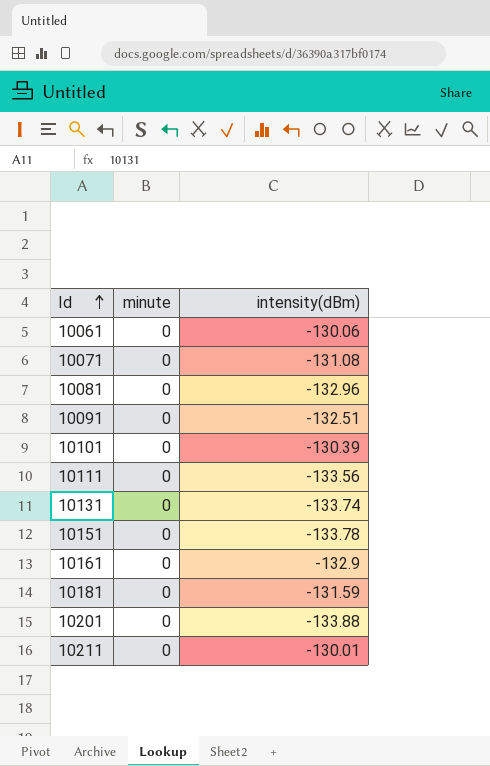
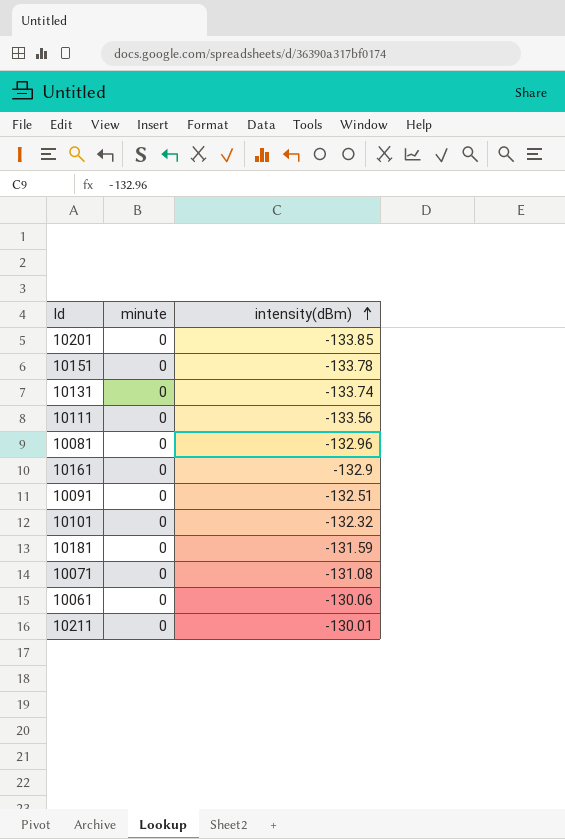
row order: Id ascending -> intensity(dBm) ascending
10201 | intensity(dBm): -133.88 -> -133.85
10101 | intensity(dBm): -130.39 -> -132.32

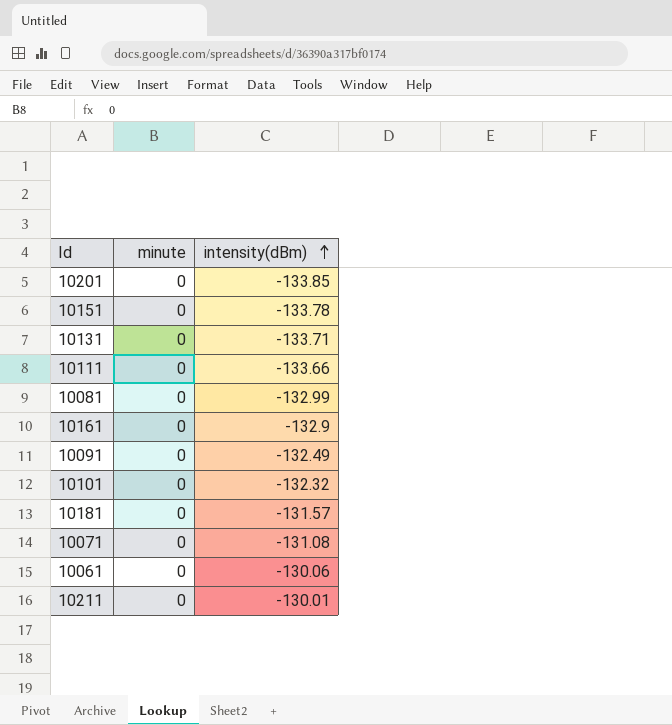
10131 | intensity(dBm): -133.74 -> -133.71
10111 | intensity(dBm): -133.56 -> -133.66
10081 | intensity(dBm): -132.96 -> -132.99
10091 | intensity(dBm): -132.51 -> -132.49
10181 | intensity(dBm): -131.59 -> -131.57

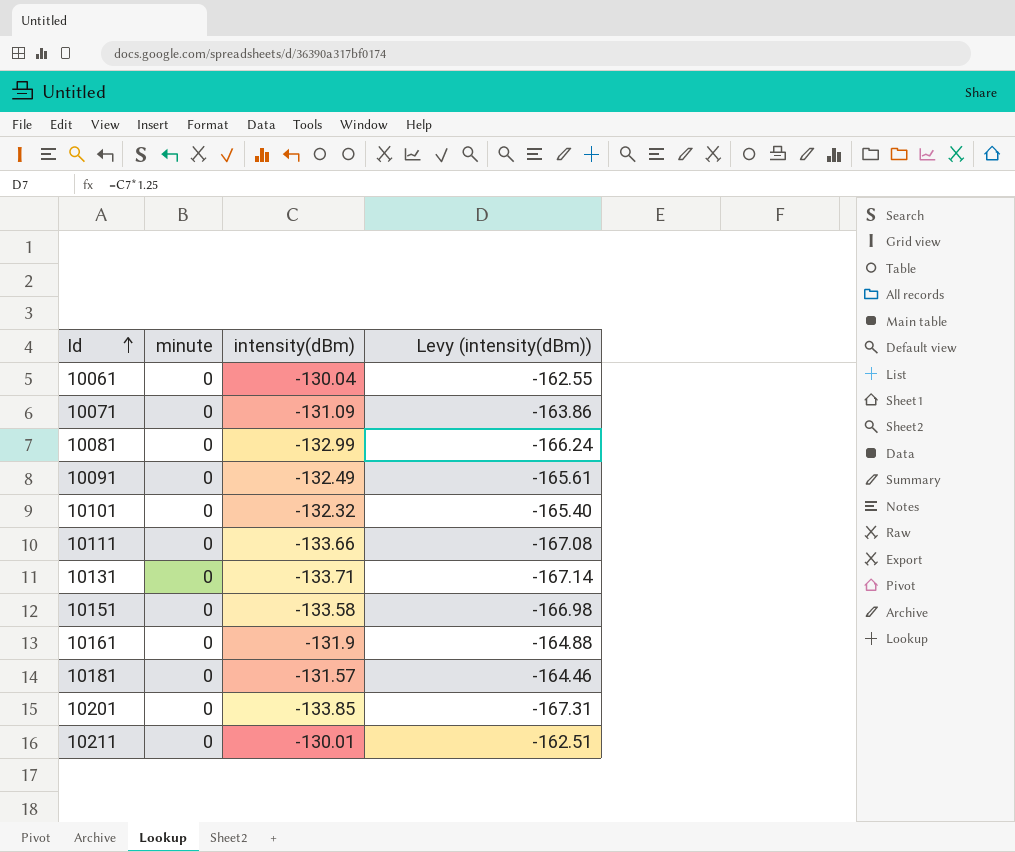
row order: intensity(dBm) ascending -> Id ascending
column Levy (intensity(dBm)) | formula: none -> [intensity(dBm)] * 1.25
10061 | intensity(dBm): -130.06 -> -130.04
10071 | intensity(dBm): -131.08 -> -131.09
10151 | intensity(dBm): -133.78 -> -133.58
10161 | intensity(dBm): -132.9 -> -131.9

